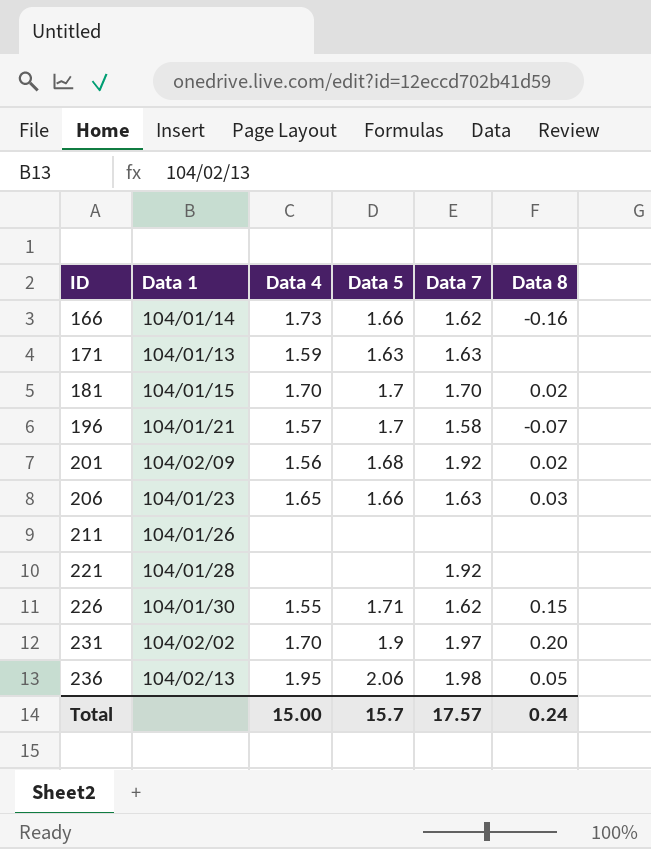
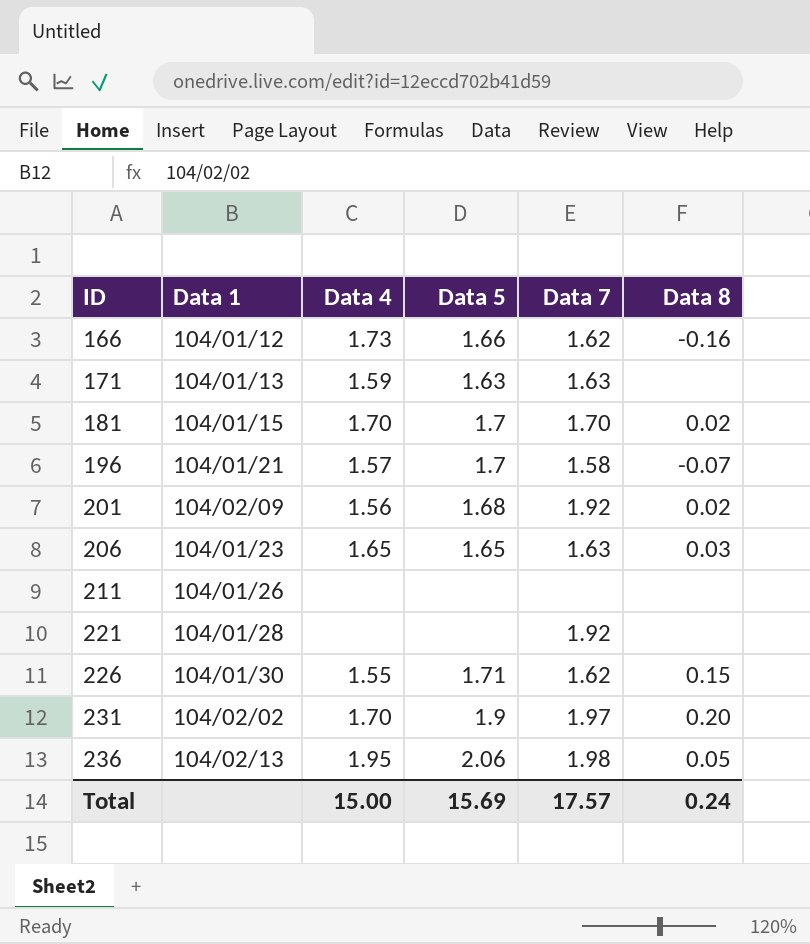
166 | Data 1: 104/01/14 -> 104/01/12
206 | Data 5: 1.66 -> 1.65
Total | Data 5: 15.7 -> 15.69

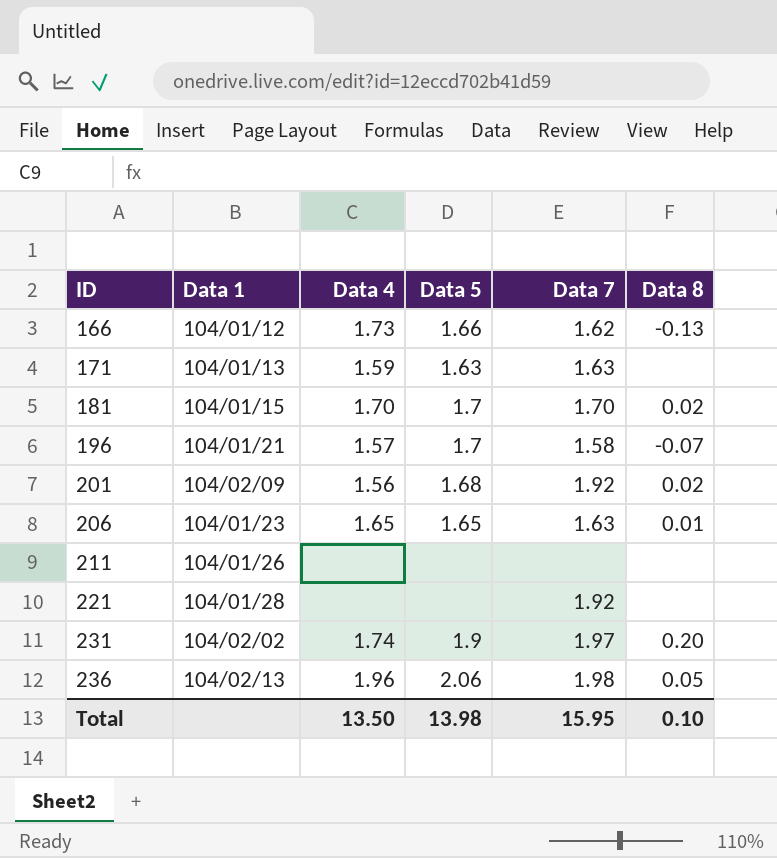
row 226: 104/01/30 | 1.55 | 1.71 | 1.62 | 0.15 -> none
166 | Data 8: -0.16 -> -0.13
206 | Data 8: 0.03 -> 0.01
231 | Data 4: 1.70 -> 1.74
236 | Data 4: 1.95 -> 1.96
Total | Data 4: 15.00 -> 13.50
Total | Data 5: 15.69 -> 13.98
Total | Data 7: 17.57 -> 15.95
Total | Data 8: 0.24 -> 0.10

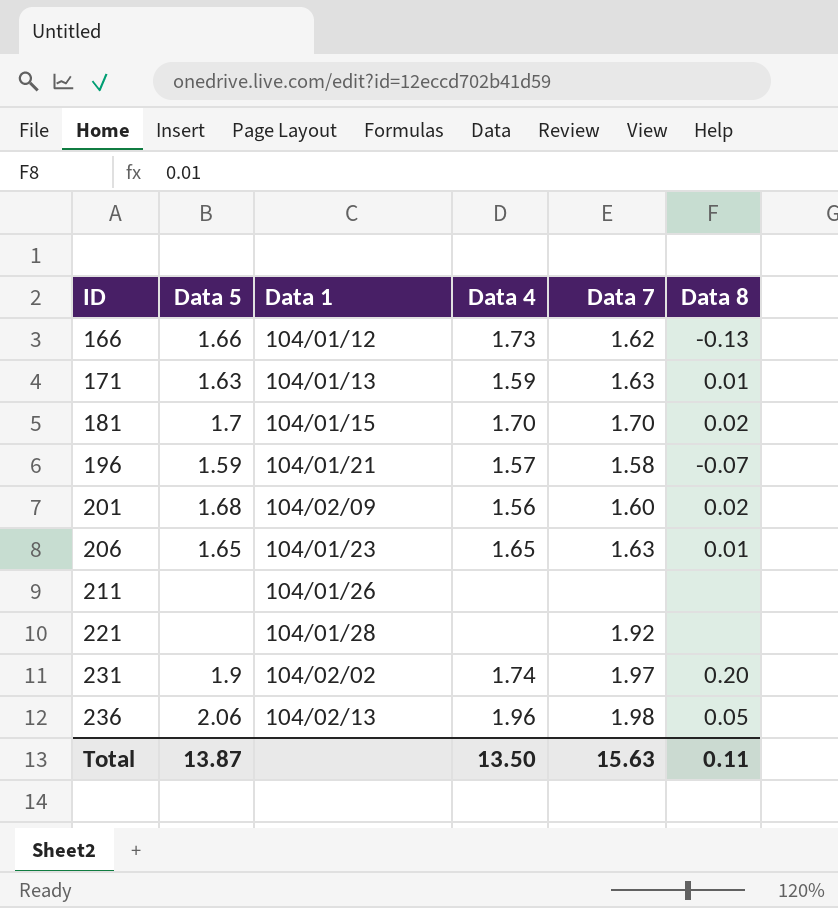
column Data 5 | position: 4 -> 2
171 | Data 8: none -> 0.01
196 | Data 5: 1.7 -> 1.59
201 | Data 7: 1.92 -> 1.60
Total | Data 5: 13.98 -> 13.87
Total | Data 7: 15.95 -> 15.63
Total | Data 8: 0.10 -> 0.11

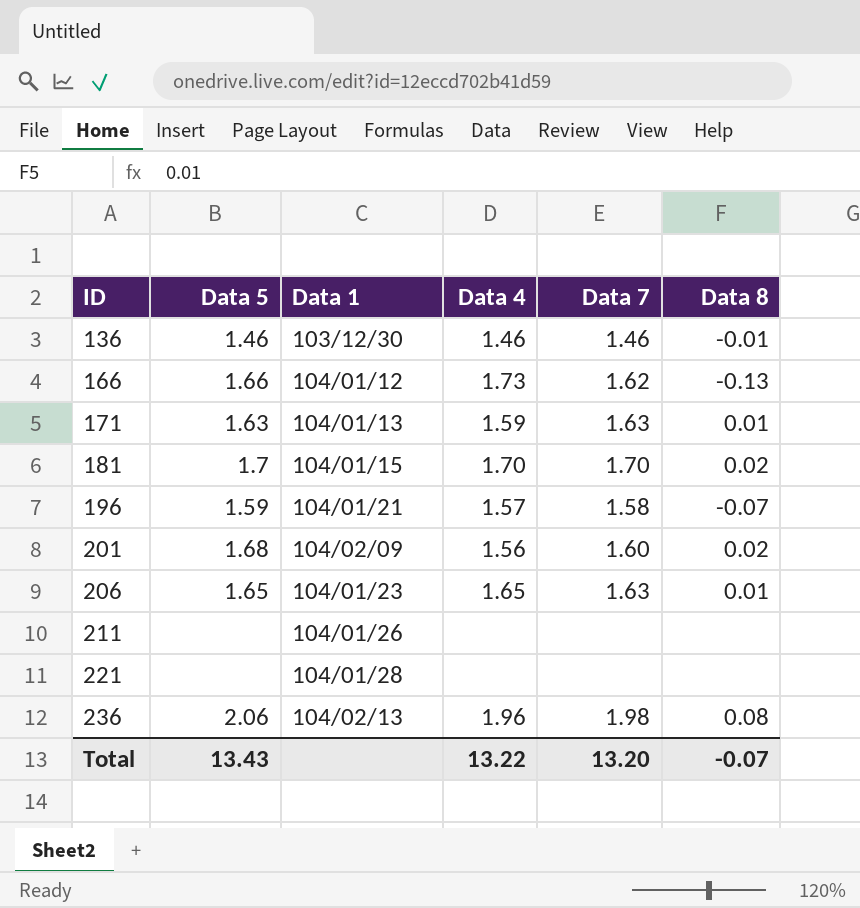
row 231: 1.9 | 104/02/02 | 1.74 | 1.97 | 0.20 -> none
row 136: none -> 1.46 | 103/12/30 | 1.46 | 1.46 | -0.01
221 | Data 7: 1.92 -> none
236 | Data 8: 0.05 -> 0.08
Total | Data 5: 13.87 -> 13.43
Total | Data 4: 13.50 -> 13.22
Total | Data 7: 15.63 -> 13.20
Total | Data 8: 0.11 -> -0.07

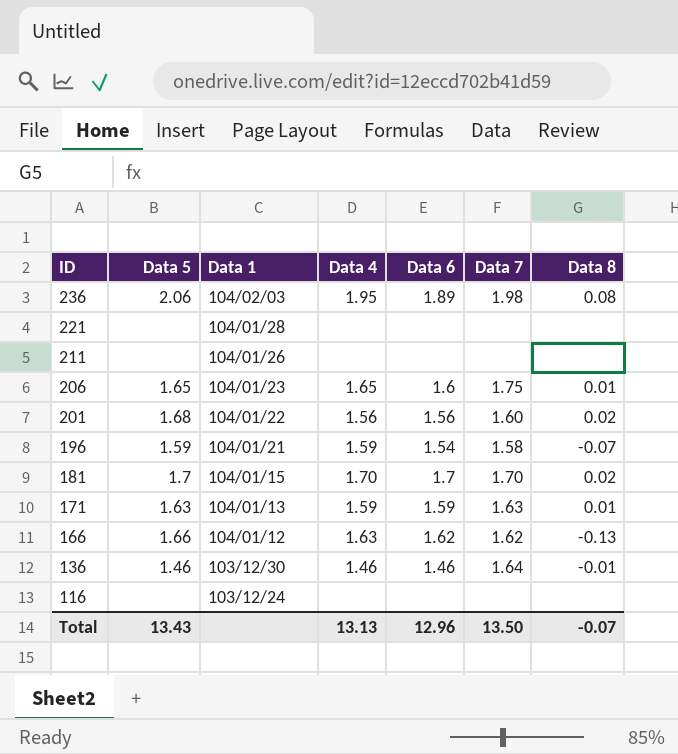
row order: ID ascending -> ID descending
column Data 6 | position: none -> 5
236 | Data 1: 104/02/13 -> 104/02/03
236 | Data 4: 1.96 -> 1.95
206 | Data 7: 1.63 -> 1.75
201 | Data 1: 104/02/09 -> 104/01/22
196 | Data 4: 1.57 -> 1.59
166 | Data 4: 1.73 -> 1.63
136 | Data 7: 1.46 -> 1.64
row 116: none -> none | 103/12/24 | none | none | none | none
Total | Data 4: 13.22 -> 13.13
Total | Data 7: 13.20 -> 13.50

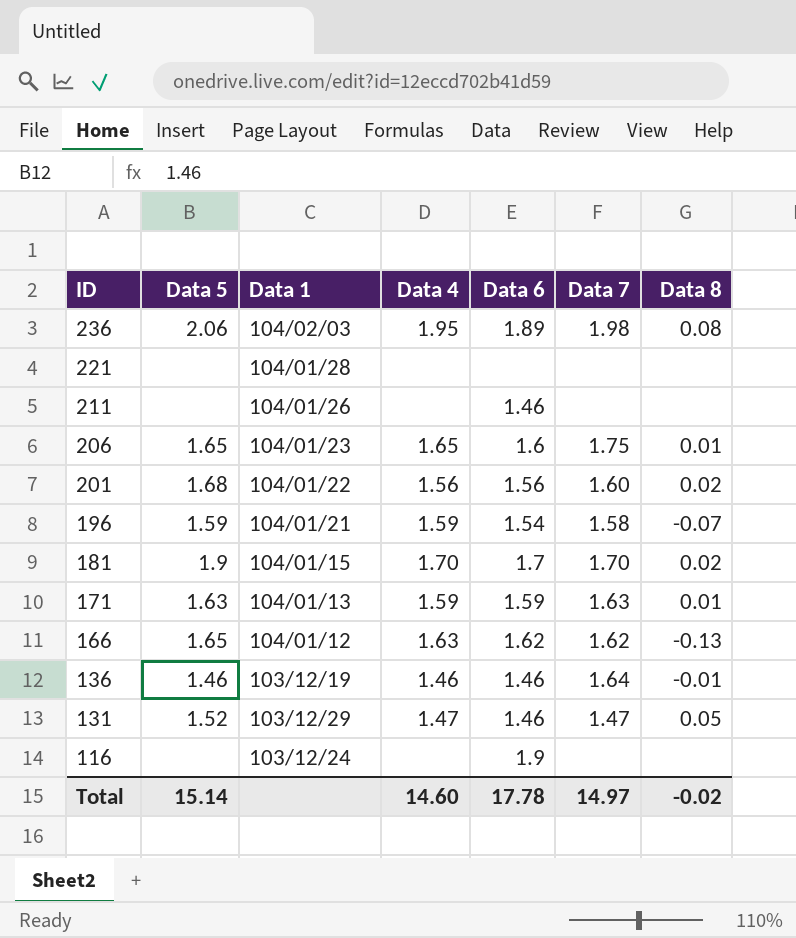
211 | Data 6: none -> 1.46
181 | Data 5: 1.7 -> 1.9
166 | Data 5: 1.66 -> 1.65
136 | Data 1: 103/12/30 -> 103/12/19
row 131: none -> 1.52 | 103/12/29 | 1.47 | 1.46 | 1.47 | 0.05
116 | Data 6: none -> 1.9
Total | Data 5: 13.43 -> 15.14
Total | Data 4: 13.13 -> 14.60
Total | Data 6: 12.96 -> 17.78
Total | Data 7: 13.50 -> 14.97
Total | Data 8: -0.07 -> -0.02

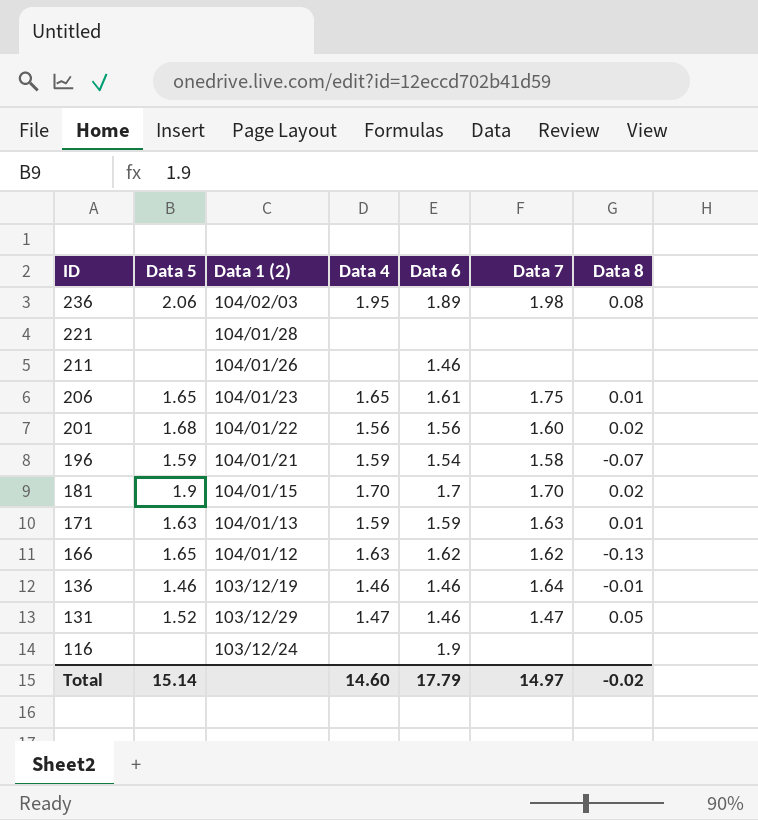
column name: Data 1 -> Data 1 (2)
206 | Data 6: 1.6 -> 1.61
Total | Data 6: 17.78 -> 17.79

